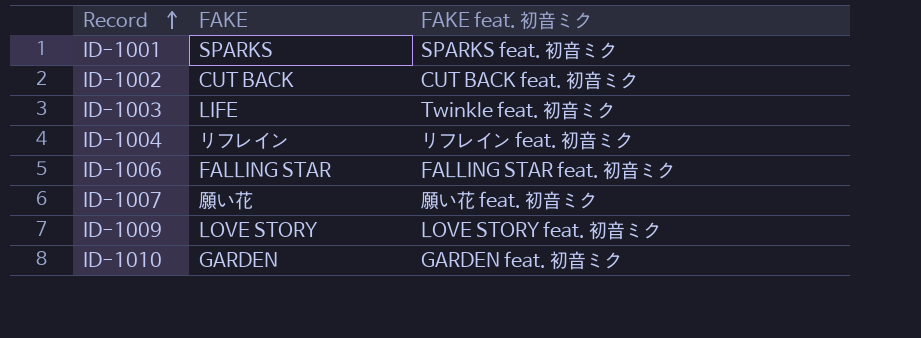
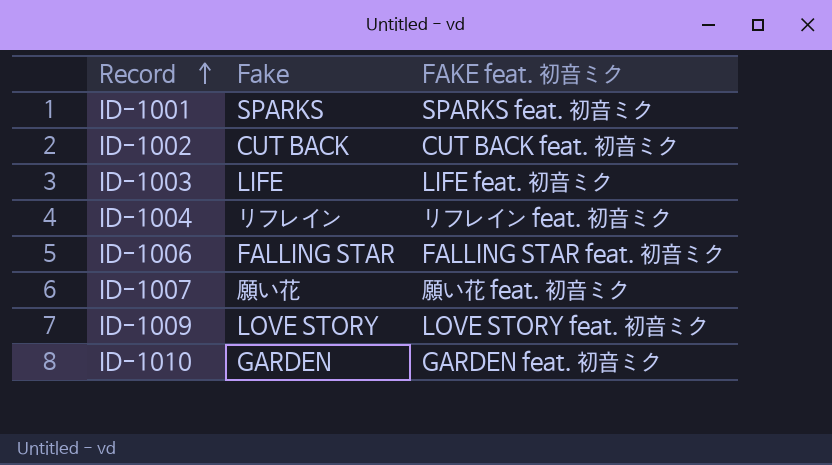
column name: FAKE -> Fake
ID-1003 | FAKE feat. 初音ミク: Twinkle feat. 初音ミク -> LIFE feat. 初音ミク

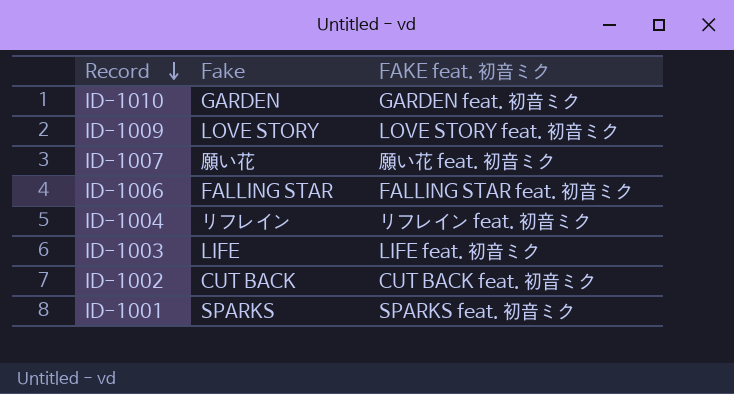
row order: Record ascending -> Record descending

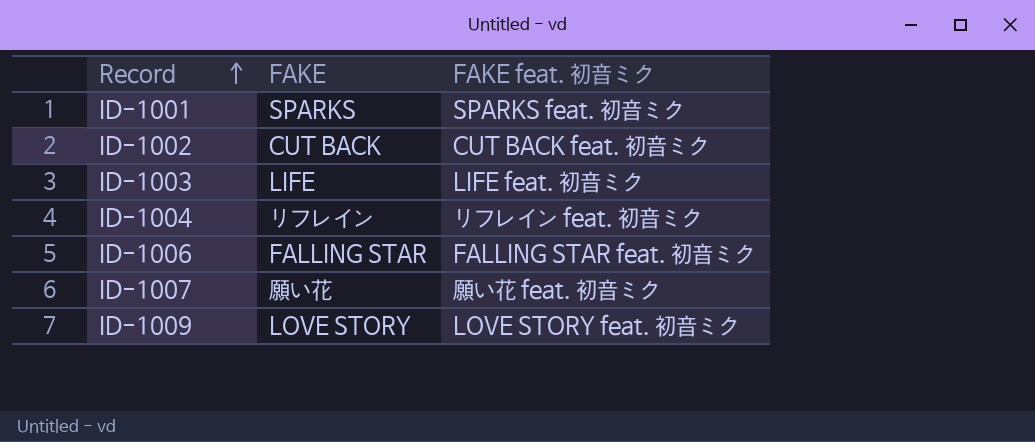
row order: Record descending -> Record ascending
column name: Fake -> FAKE
row ID-1010: GARDEN | GARDEN feat. 初音ミク -> none

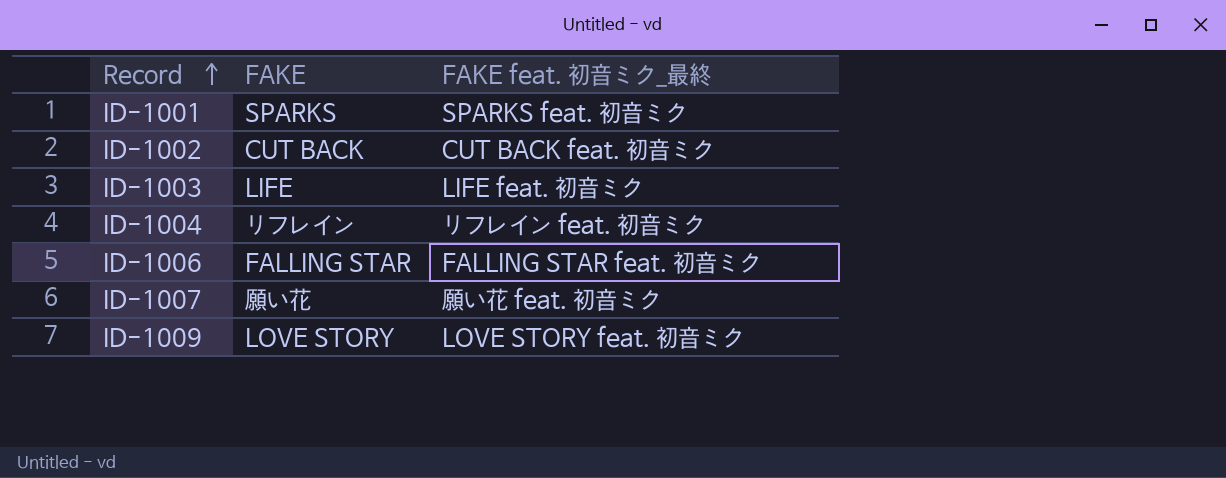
column name: FAKE feat. 初音ミク -> FAKE feat. 初音ミク_最終

